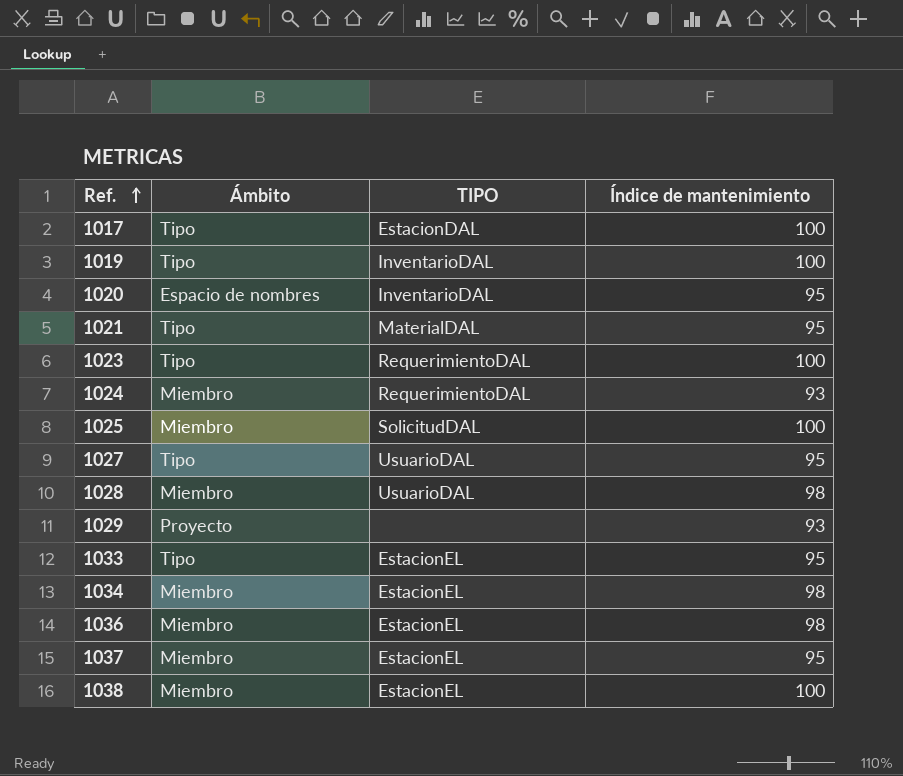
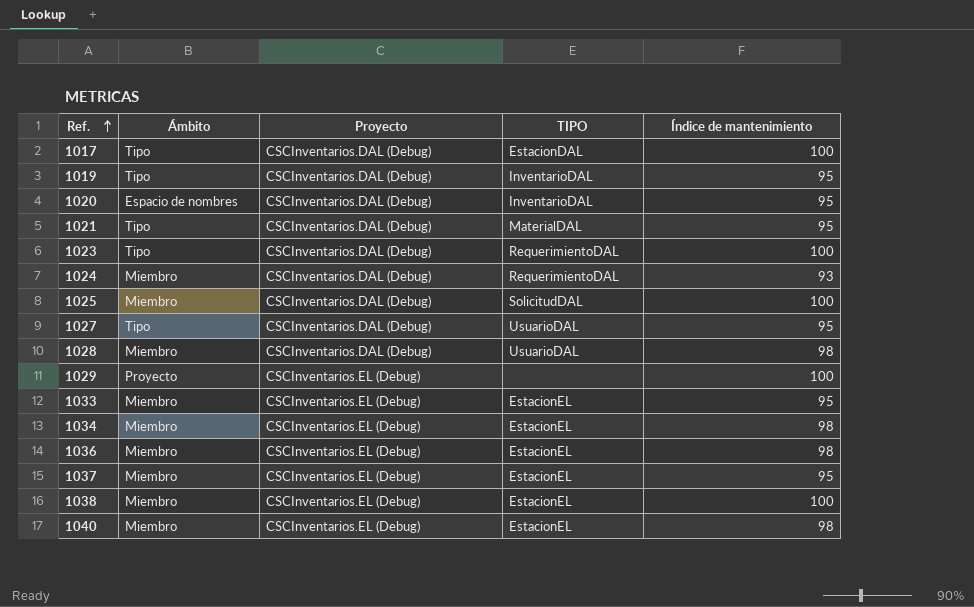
column Proyecto | position: none -> 3
1019 | Índice de mantenimiento: 100 -> 95
1029 | Índice de mantenimiento: 93 -> 100
1033 | Ámbito: Tipo -> Miembro
row 1040: none -> Miembro | CSCInventarios.EL (Debug) | EstacionEL | 98

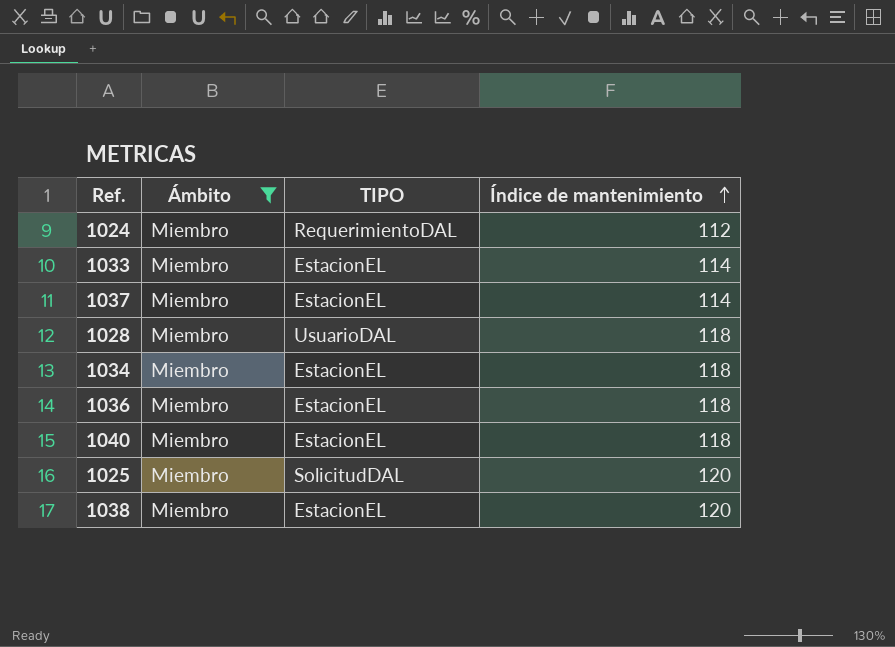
filter: none -> Ámbito = Miembro
row order: Ref. ascending -> Índice de mantenimiento ascending
column Proyecto | position: 3 -> none
1024 | Índice de mantenimiento: 93 -> 112
1033 | Índice de mantenimiento: 95 -> 114
1037 | Índice de mantenimiento: 95 -> 114
1028 | Índice de mantenimiento: 98 -> 118
1034 | Índice de mantenimiento: 98 -> 118
1036 | Índice de mantenimiento: 98 -> 118
1040 | Índice de mantenimiento: 98 -> 118
1025 | Índice de mantenimiento: 100 -> 120
1038 | Índice de mantenimiento: 100 -> 120

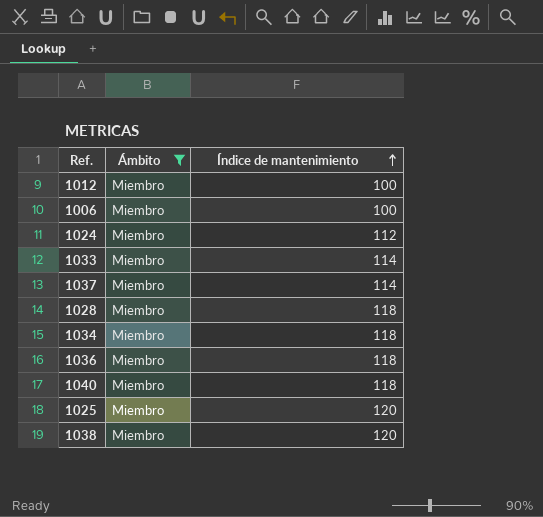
column TIPO | position: 3 -> none
row 1012: none -> Miembro | 100
row 1006: none -> Miembro | 100

